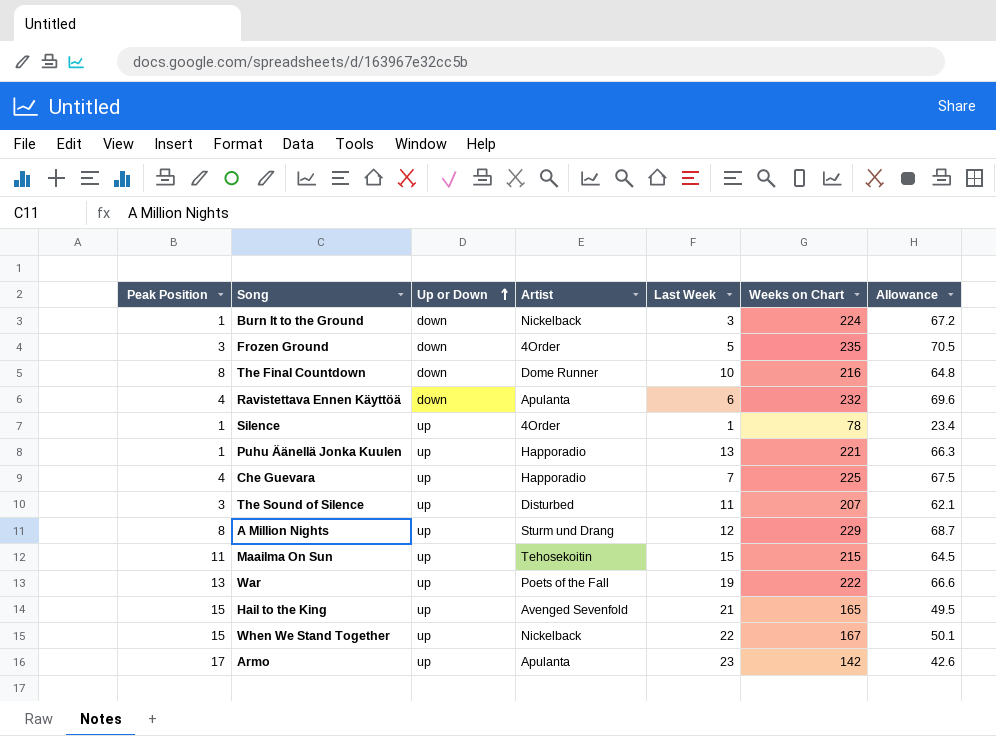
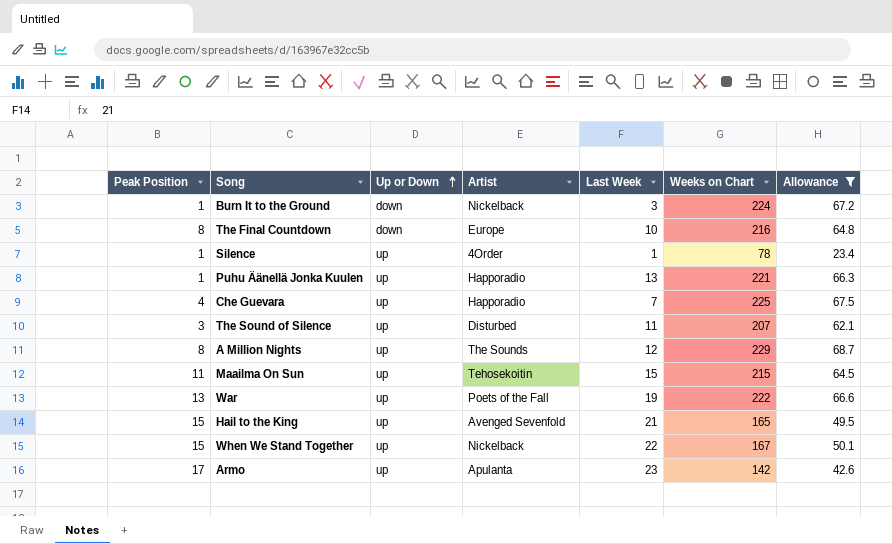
filter: none -> Allowance <= 68.7
The Final Countdown | Artist: Dome Runner -> Europe
A Million Nights | Artist: Sturm und Drang -> The Sounds

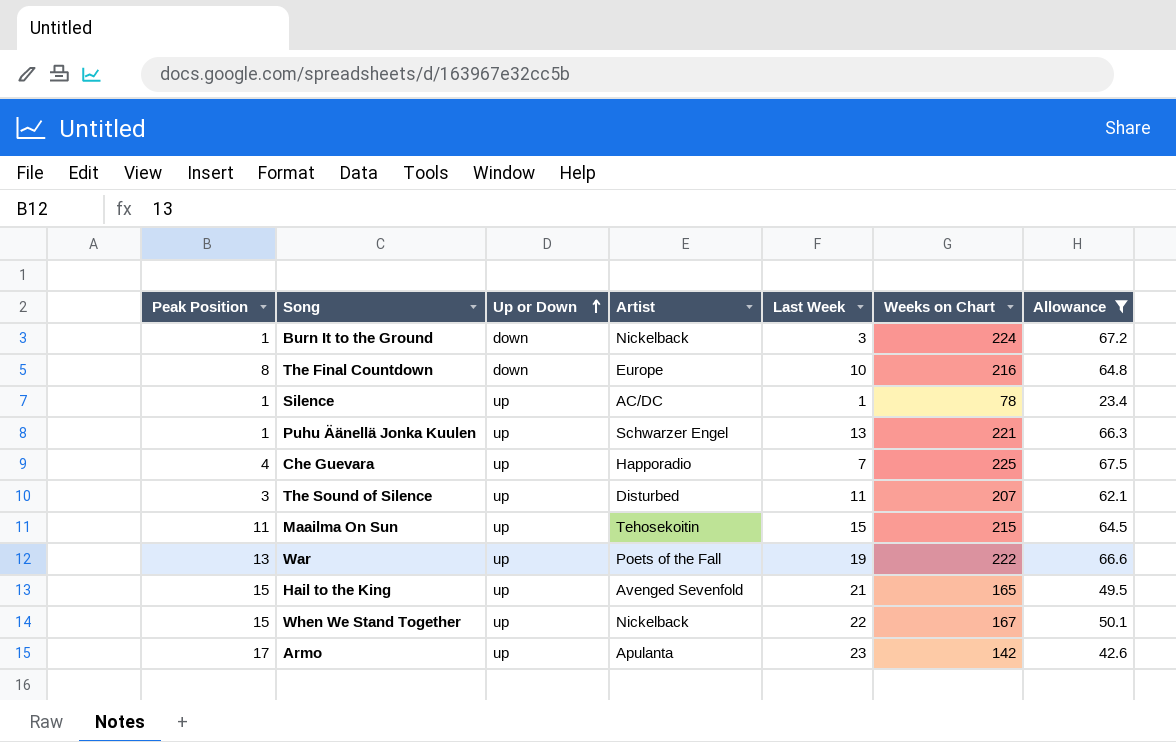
row A Million Nights: 8 | up | The Sounds | 12 | 229 | 68.7 -> none
Silence | Artist: 4Order -> AC/DC
Puhu Äänellä Jonka Kuulen | Artist: Happoradio -> Schwarzer Engel

